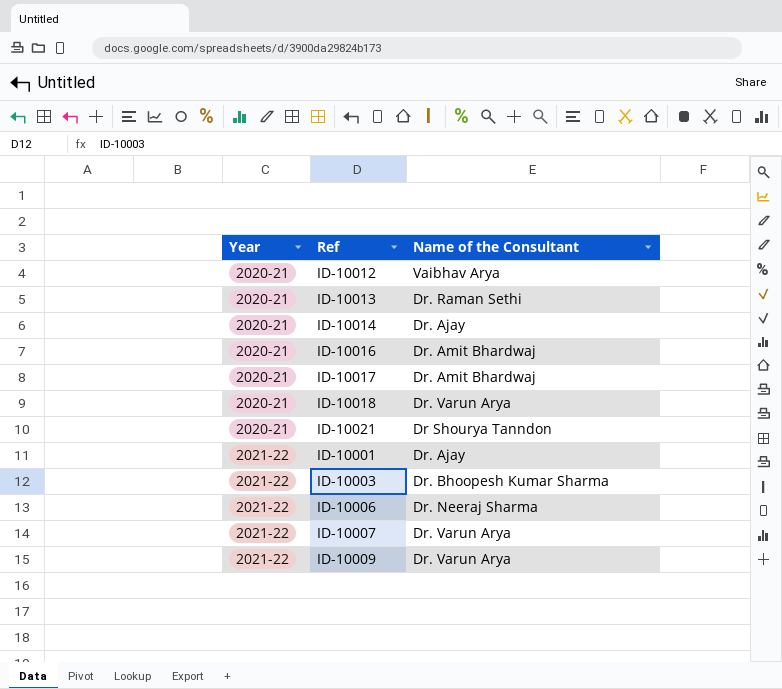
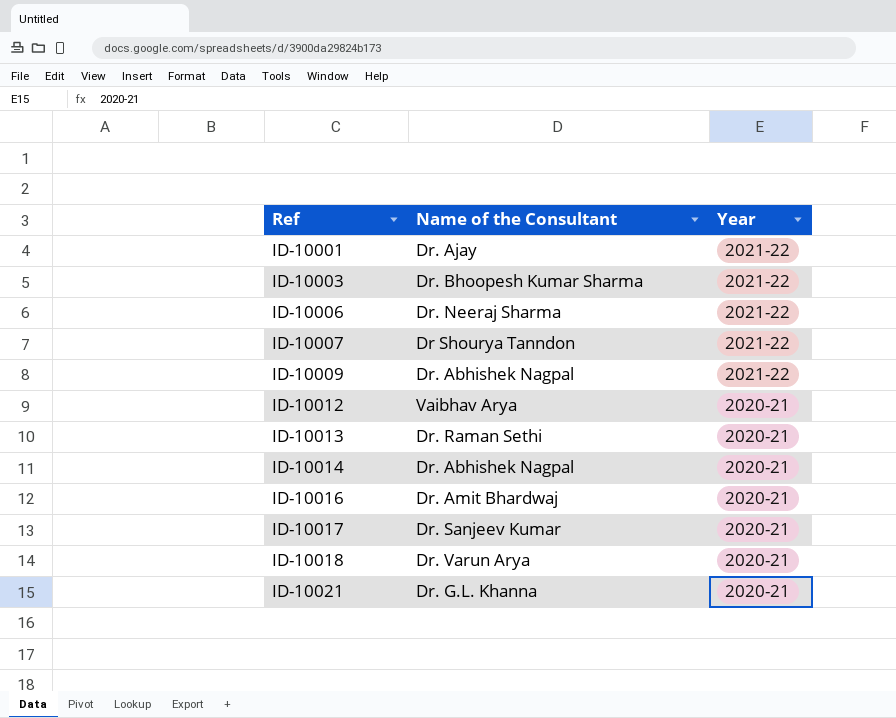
row order: Year ascending -> Ref ascending
column Year | position: 1 -> 3
ID-10007 | Name of the Consultant: Dr. Varun Arya -> Dr Shourya Tanndon
ID-10009 | Name of the Consultant: Dr. Varun Arya -> Dr. Abhishek Nagpal
ID-10014 | Name of the Consultant: Dr. Ajay -> Dr. Abhishek Nagpal
ID-10017 | Name of the Consultant: Dr. Amit Bhardwaj -> Dr. Sanjeev Kumar
ID-10021 | Name of the Consultant: Dr Shourya Tanndon -> Dr. G.L. Khanna

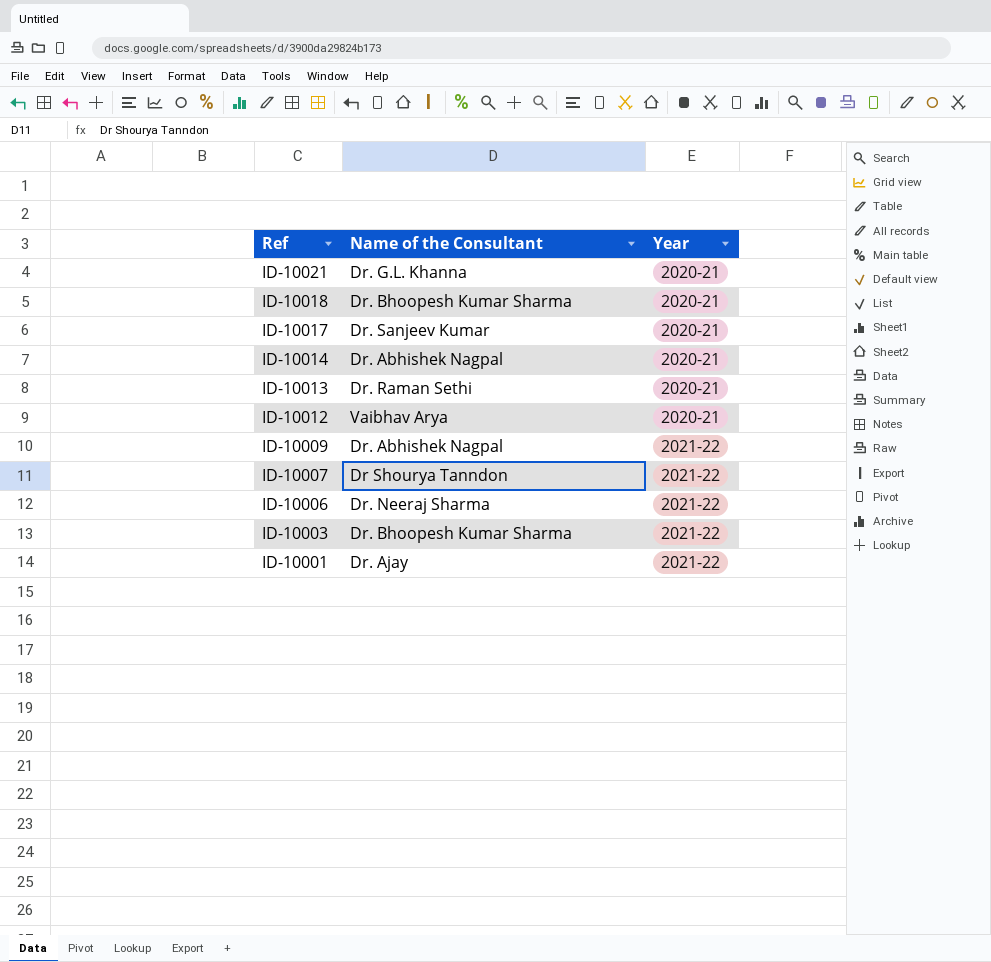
row order: Ref ascending -> Ref descending
row ID-10016: Dr. Amit Bhardwaj | 2020-21 -> none
ID-10018 | Name of the Consultant: Dr. Varun Arya -> Dr. Bhoopesh Kumar Sharma

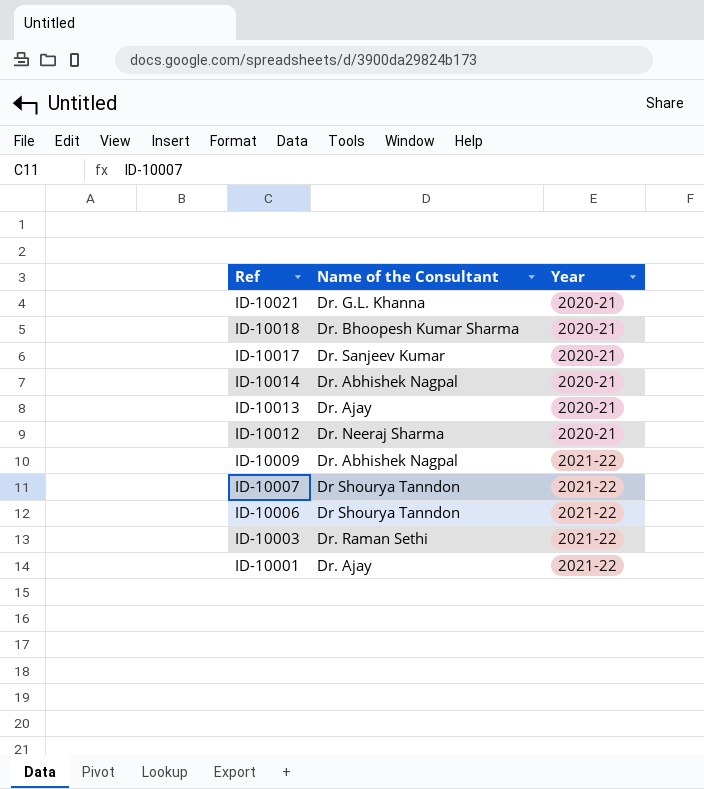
ID-10013 | Name of the Consultant: Dr. Raman Sethi -> Dr. Ajay
ID-10012 | Name of the Consultant: Vaibhav Arya -> Dr. Neeraj Sharma
ID-10006 | Name of the Consultant: Dr. Neeraj Sharma -> Dr Shourya Tanndon
ID-10003 | Name of the Consultant: Dr. Bhoopesh Kumar Sharma -> Dr. Raman Sethi

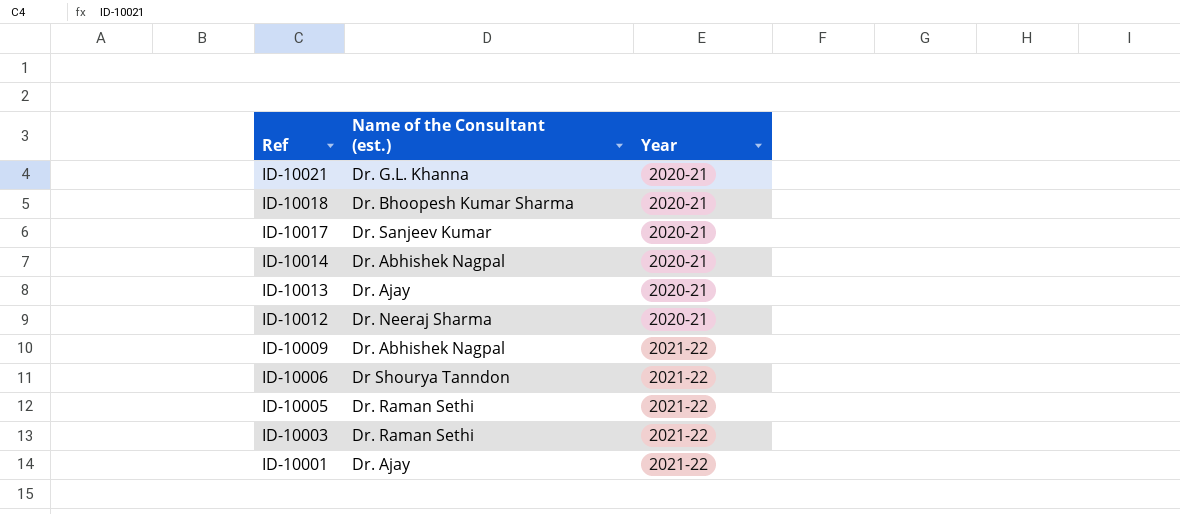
column name: Name of the Consultant -> Name of the Consultant (est.)
row ID-10007: Dr Shourya Tanndon | 2021-22 -> none
row ID-10005: none -> Dr. Raman Sethi | 2021-22

